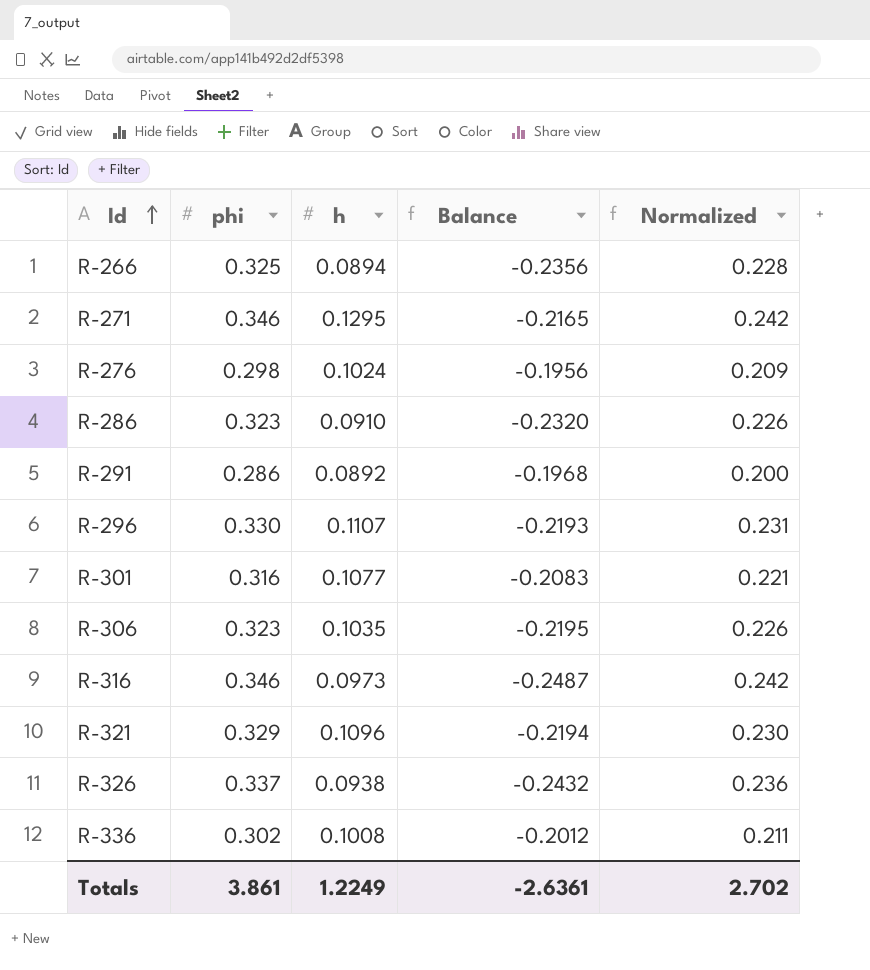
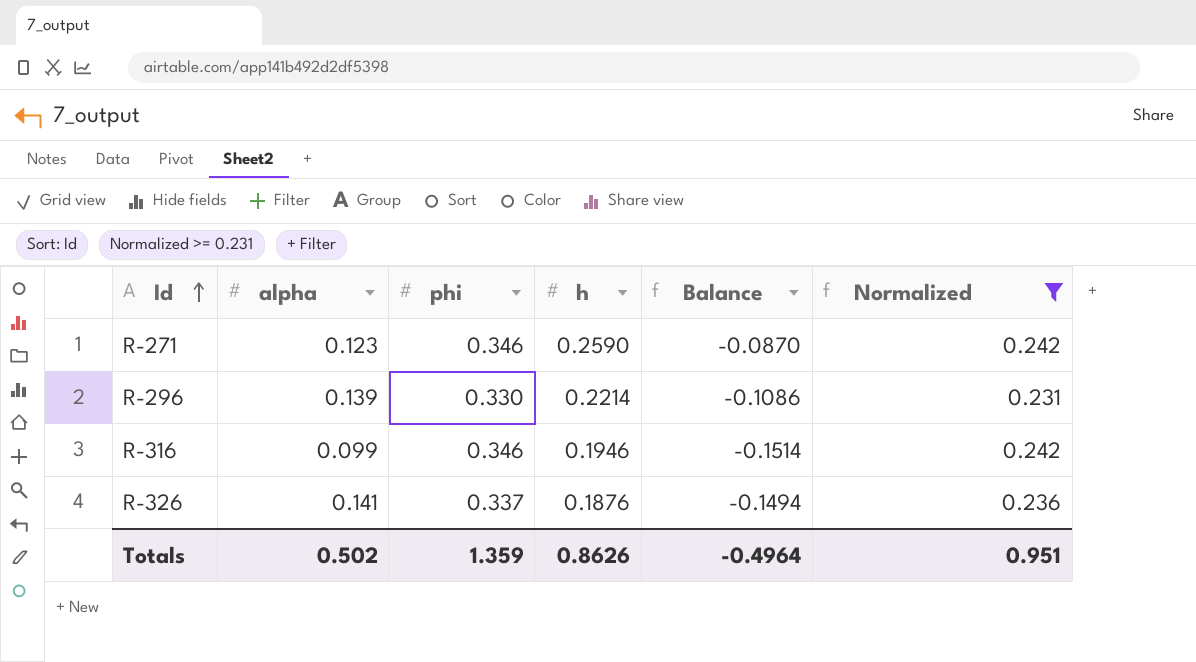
filter: none -> Normalized >= 0.231
column alpha | position: none -> 2
R-271 | h: 0.1295 -> 0.2590
R-271 | Balance: -0.2165 -> -0.0870
R-296 | h: 0.1107 -> 0.2214
R-296 | Balance: -0.2193 -> -0.1086
R-316 | h: 0.0973 -> 0.1946
R-316 | Balance: -0.2487 -> -0.1514
R-326 | h: 0.0938 -> 0.1876
R-326 | Balance: -0.2432 -> -0.1494
Totals | phi: 3.861 -> 1.359
Totals | h: 1.2249 -> 0.8626
Totals | Balance: -2.6361 -> -0.4964
Totals | Normalized: 2.702 -> 0.951

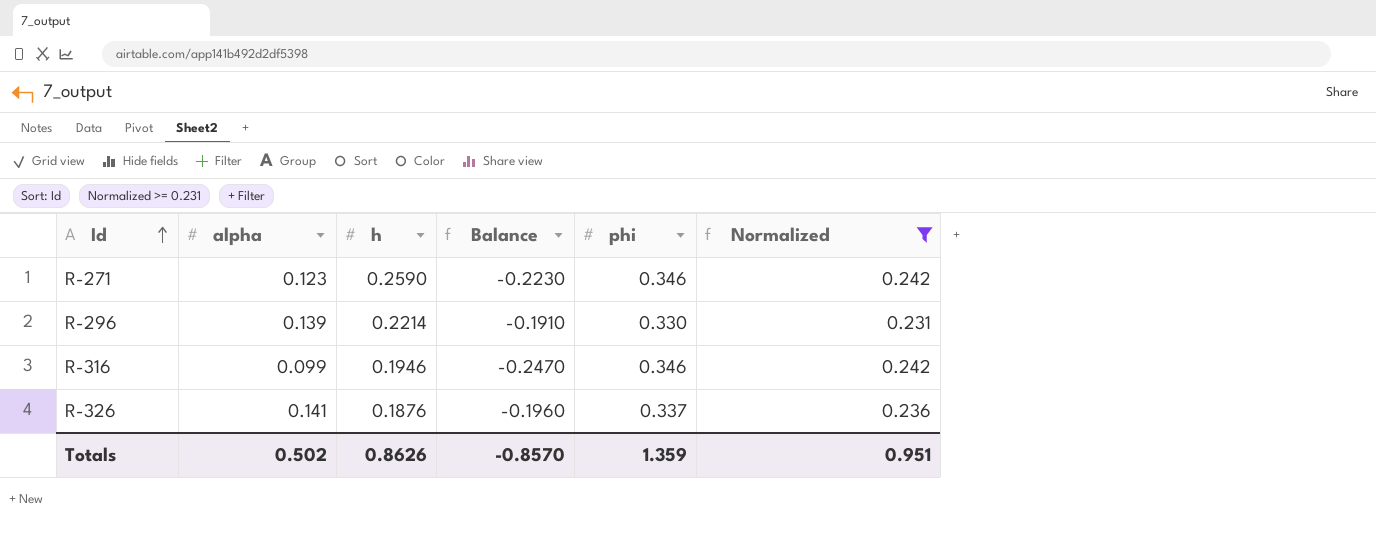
column Balance | formula: [h] - [phi] -> [alpha] - [phi]
column phi | position: 3 -> 5
Totals | Balance: -0.4964 -> -0.8570

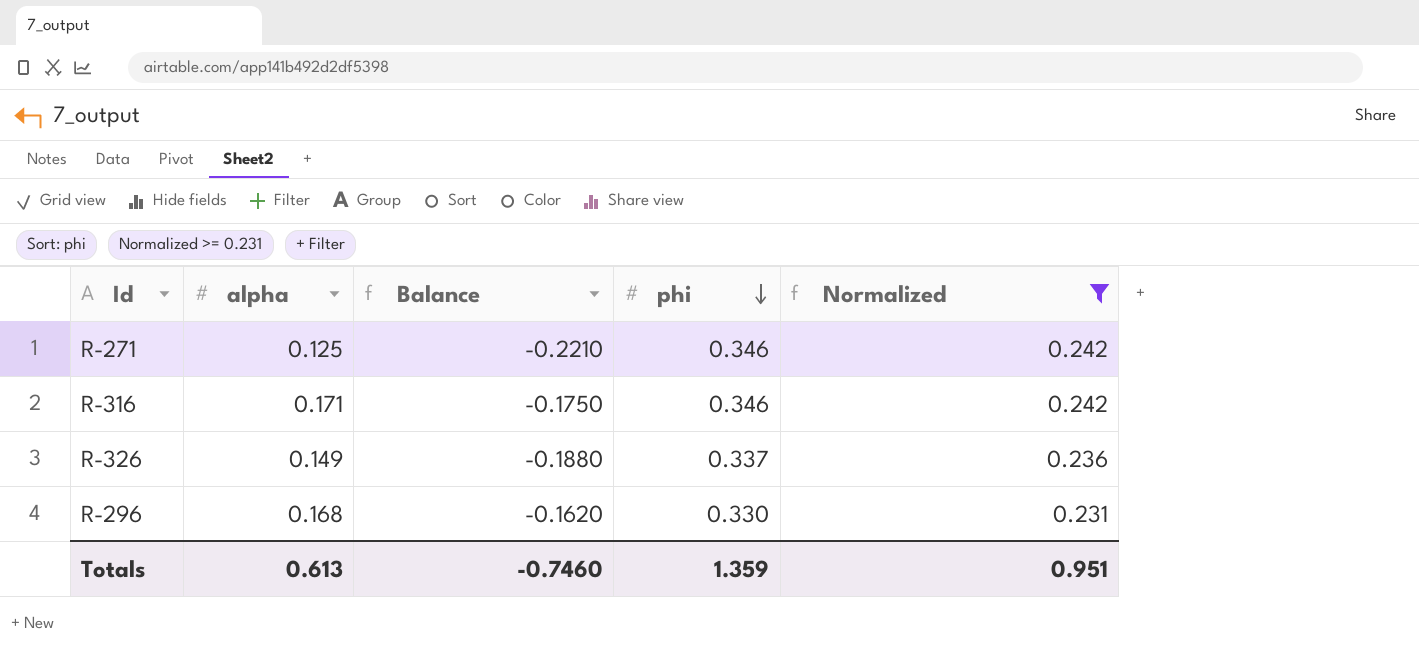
row order: Id ascending -> phi descending
column h | position: 3 -> none
R-271 | alpha: 0.123 -> 0.125
R-271 | Balance: -0.2230 -> -0.2210
R-316 | alpha: 0.099 -> 0.171
R-316 | Balance: -0.2470 -> -0.1750
R-326 | alpha: 0.141 -> 0.149
R-326 | Balance: -0.1960 -> -0.1880
R-296 | alpha: 0.139 -> 0.168
R-296 | Balance: -0.1910 -> -0.1620
Totals | alpha: 0.502 -> 0.613
Totals | Balance: -0.8570 -> -0.7460

